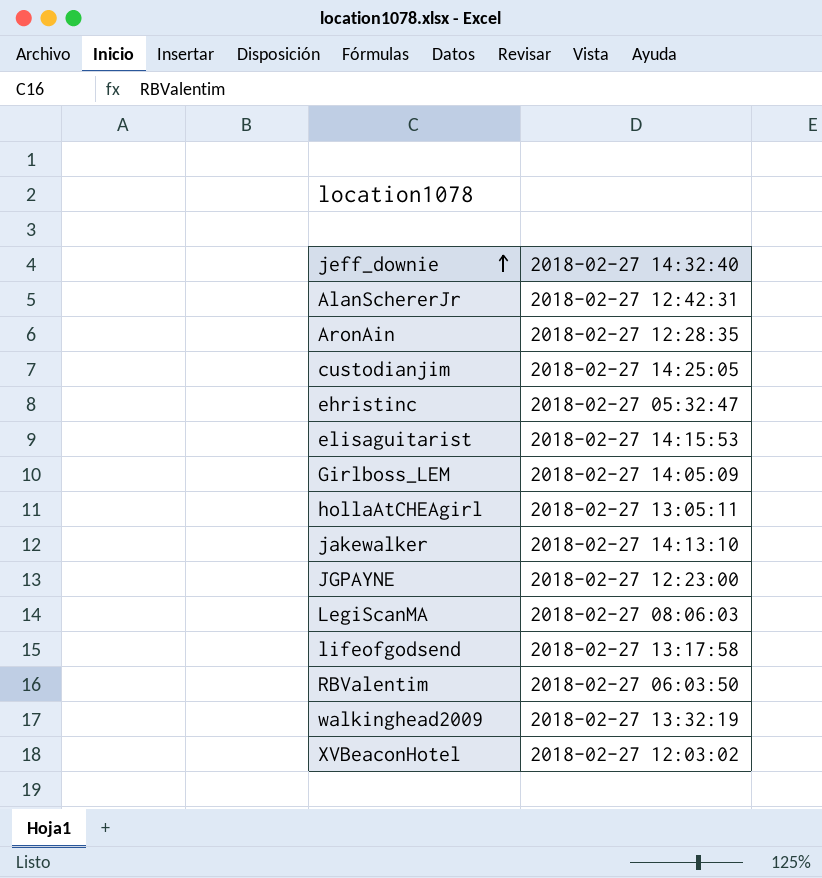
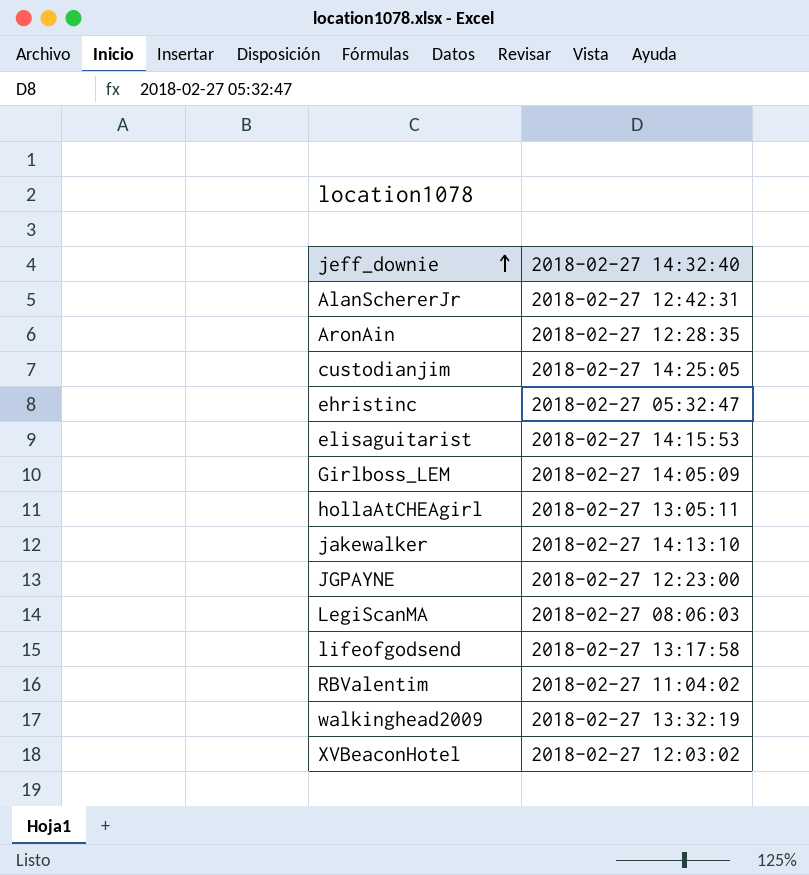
RBValentim | 2018-02-27 14:32:40: 2018-02-27 06:03:50 -> 2018-02-27 11:04:02

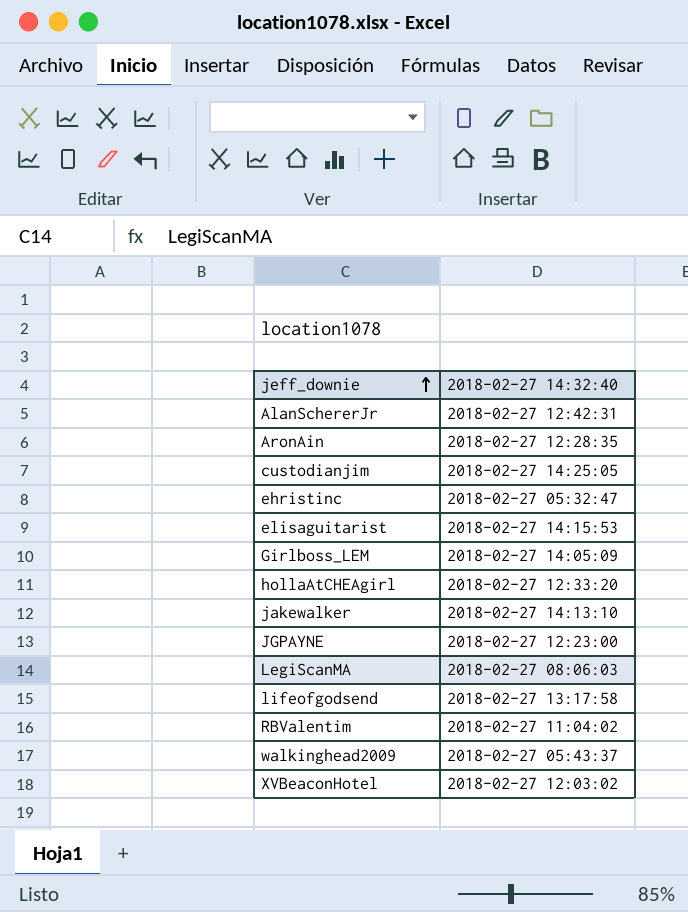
hollaAtCHEAgirl | 2018-02-27 14:32:40: 2018-02-27 13:05:11 -> 2018-02-27 12:33:20
walkinghead2009 | 2018-02-27 14:32:40: 2018-02-27 13:32:19 -> 2018-02-27 05:43:37

